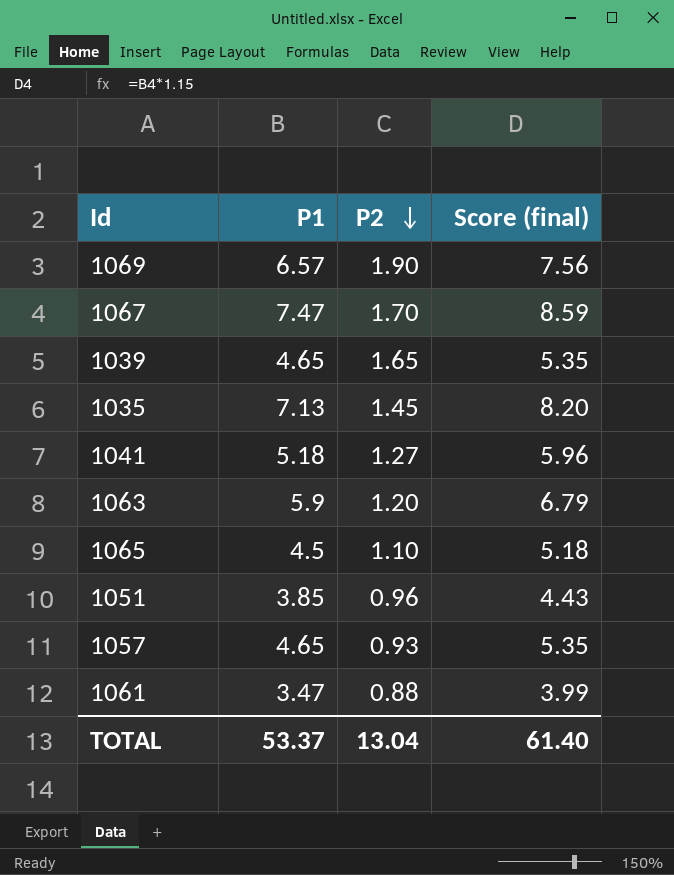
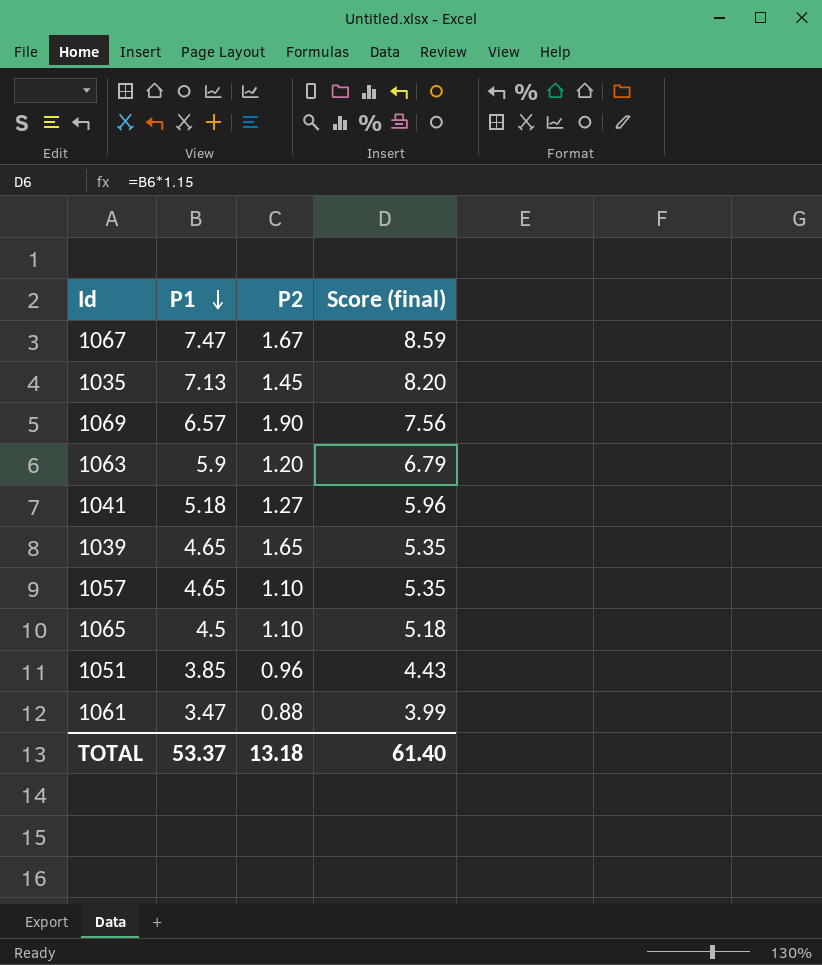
row order: P2 descending -> P1 descending
1067 | P2: 1.70 -> 1.67
1057 | P2: 0.93 -> 1.10
TOTAL | P2: 13.04 -> 13.18

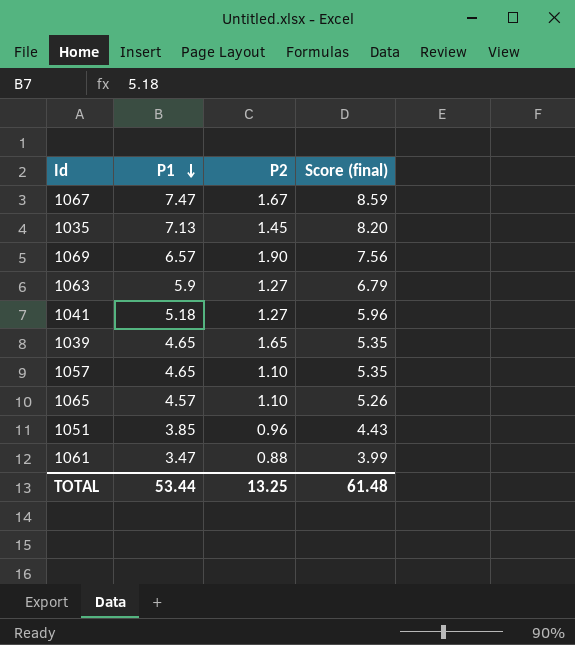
1063 | P2: 1.20 -> 1.27
1065 | P1: 4.5 -> 4.57
1065 | Score (final): 5.18 -> 5.26
TOTAL | P1: 53.37 -> 53.44
TOTAL | P2: 13.18 -> 13.25
TOTAL | Score (final): 61.40 -> 61.48

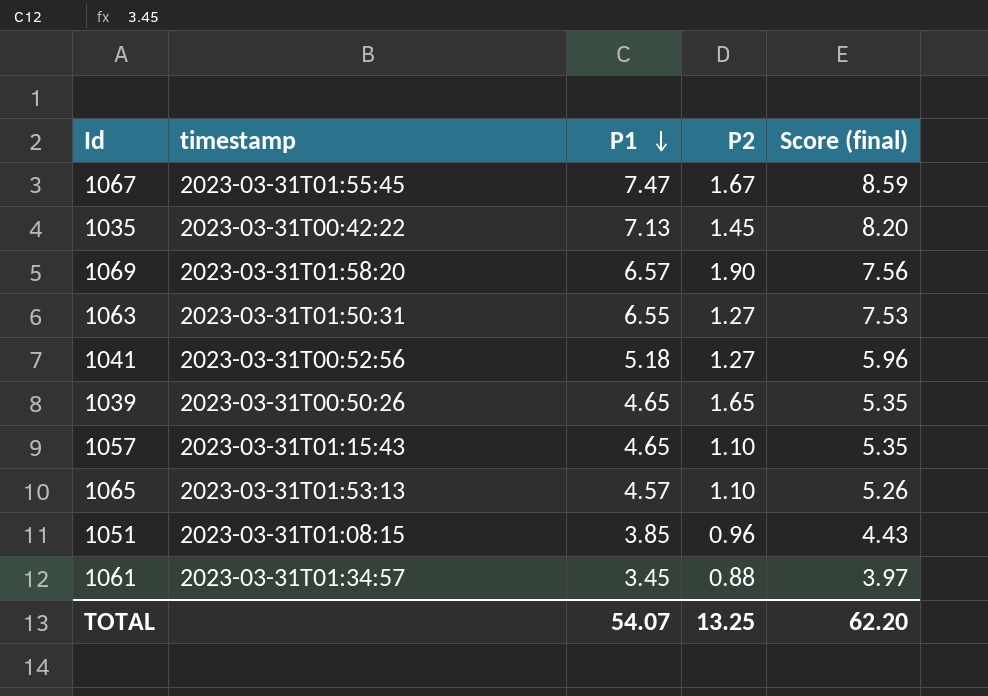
column timestamp | position: none -> 2
1063 | P1: 5.9 -> 6.55
1063 | Score (final): 6.79 -> 7.53
1061 | P1: 3.47 -> 3.45
1061 | Score (final): 3.99 -> 3.97
TOTAL | P1: 53.44 -> 54.07
TOTAL | Score (final): 61.48 -> 62.20

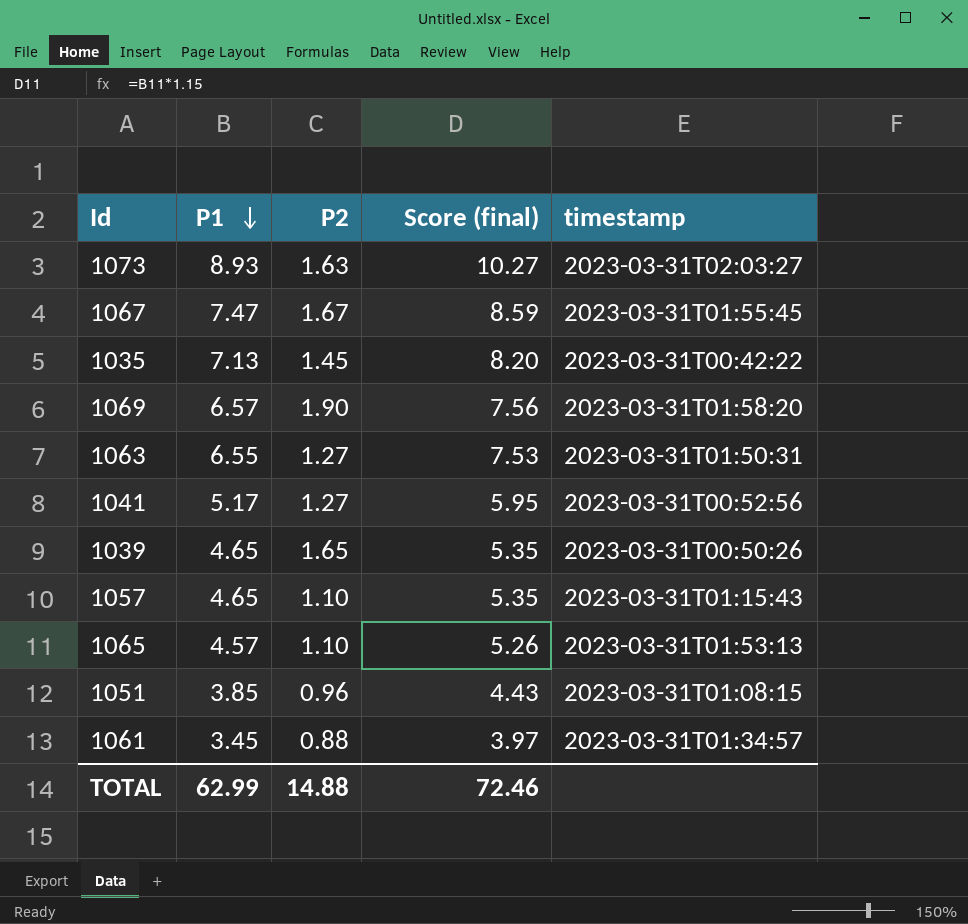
column timestamp | position: 2 -> 5
row 1073: none -> 8.93 | 1.63 | 10.27 | 2023-03-31T02:03:27
1041 | P1: 5.18 -> 5.17
1041 | Score (final): 5.96 -> 5.95
TOTAL | P1: 54.07 -> 62.99
TOTAL | P2: 13.25 -> 14.88
TOTAL | Score (final): 62.20 -> 72.46

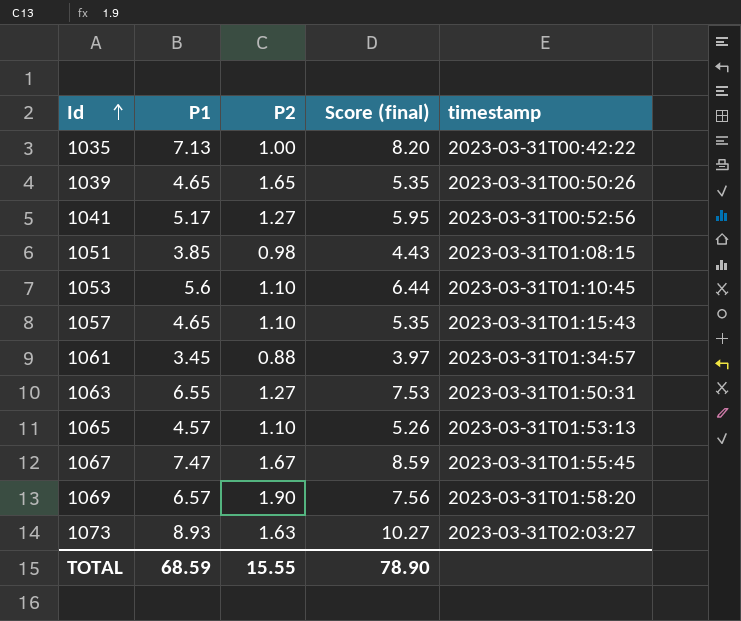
row order: P1 descending -> Id ascending
1035 | P2: 1.45 -> 1.00
1051 | P2: 0.96 -> 0.98
row 1053: none -> 5.6 | 1.10 | 6.44 | 2023-03-31T01:10:45
TOTAL | P1: 62.99 -> 68.59
TOTAL | P2: 14.88 -> 15.55
TOTAL | Score (final): 72.46 -> 78.90

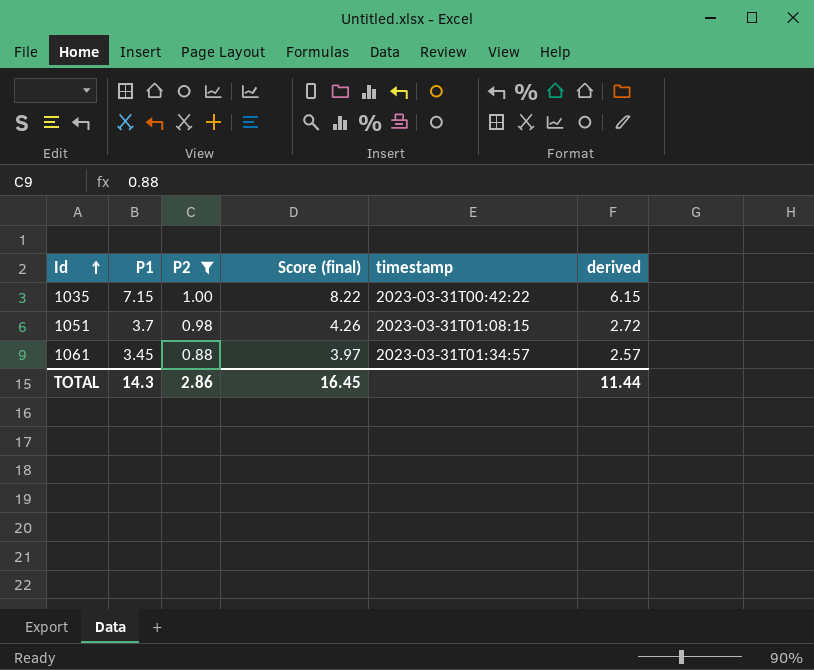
filter: none -> P2 <= 1.00
column derived | formula: none -> [P1] - [P2]
1035 | P1: 7.13 -> 7.15
1035 | Score (final): 8.20 -> 8.22
1051 | P1: 3.85 -> 3.7
1051 | Score (final): 4.43 -> 4.26
TOTAL | P1: 68.59 -> 14.3
TOTAL | P2: 15.55 -> 2.86
TOTAL | Score (final): 78.90 -> 16.45

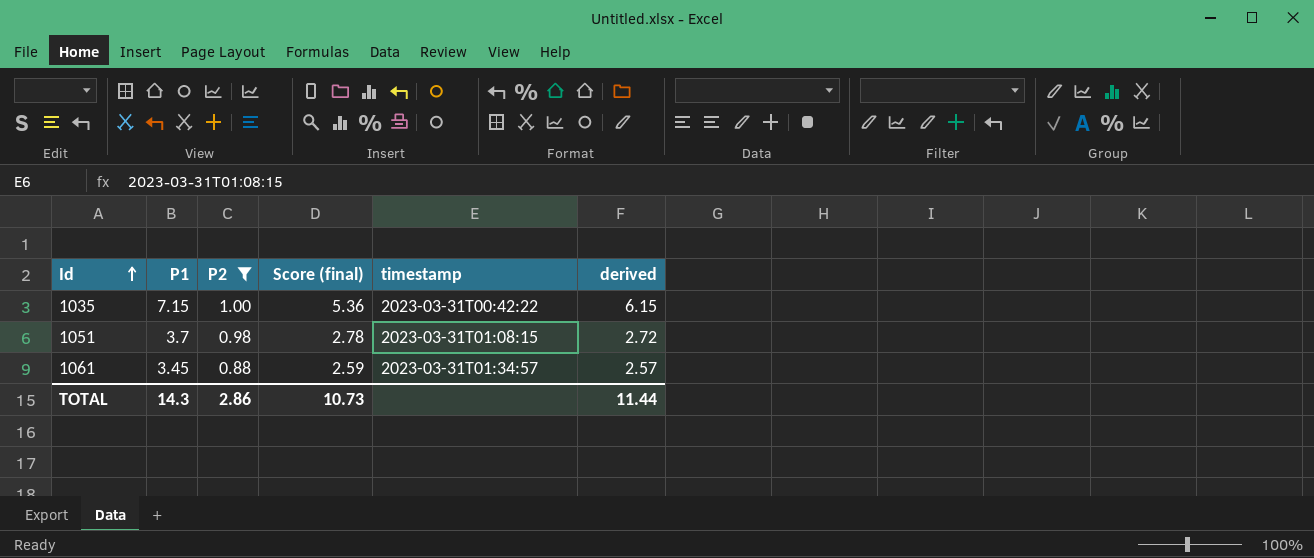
column Score (final) | formula: [P1] * 1.15 -> [P1] * 0.75
TOTAL | Score (final): 16.45 -> 10.73

